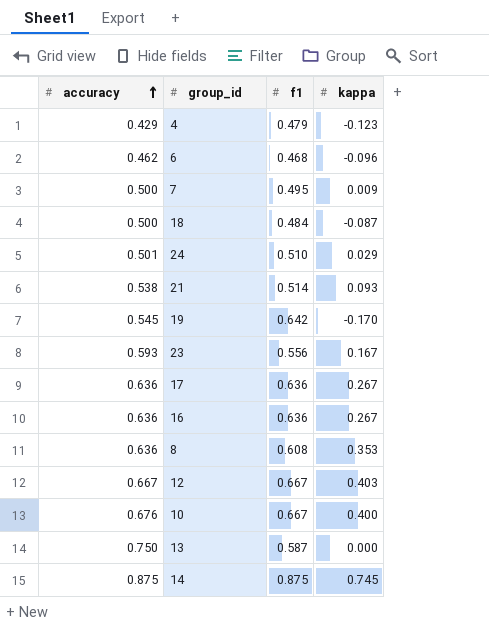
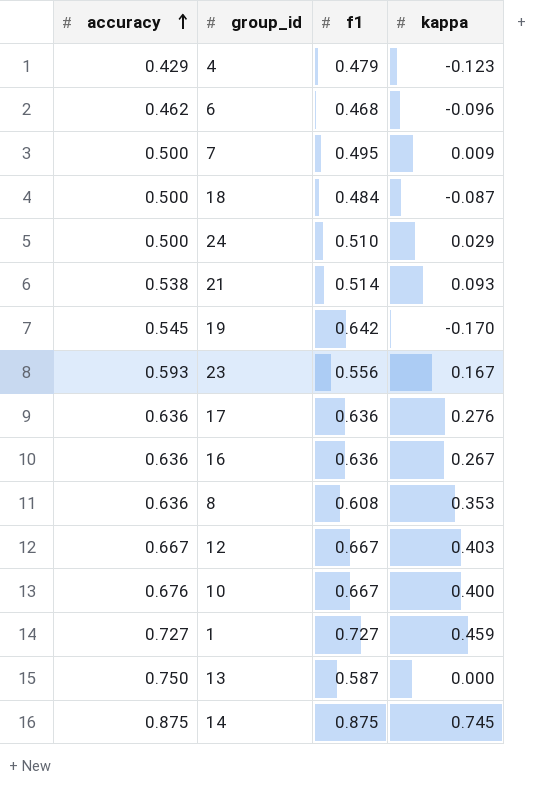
24 | accuracy: 0.501 -> 0.500
17 | kappa: 0.267 -> 0.276
row 1: none -> 0.727 | 0.727 | 0.459

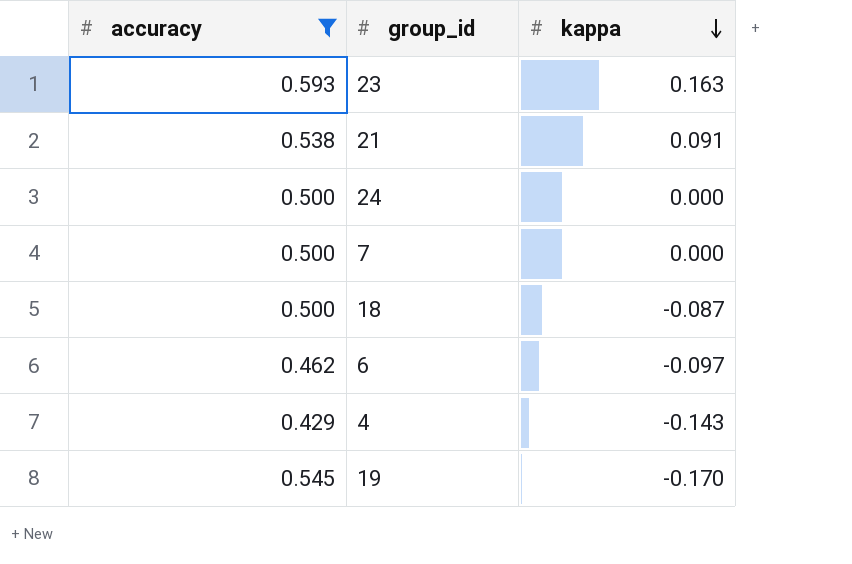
filter: none -> accuracy <= 0.593
row order: accuracy ascending -> kappa descending
column f1 | position: 3 -> none
23 | kappa: 0.167 -> 0.163
21 | kappa: 0.093 -> 0.091
24 | kappa: 0.029 -> 0.000
7 | kappa: 0.009 -> 0.000
6 | kappa: -0.096 -> -0.097
4 | kappa: -0.123 -> -0.143

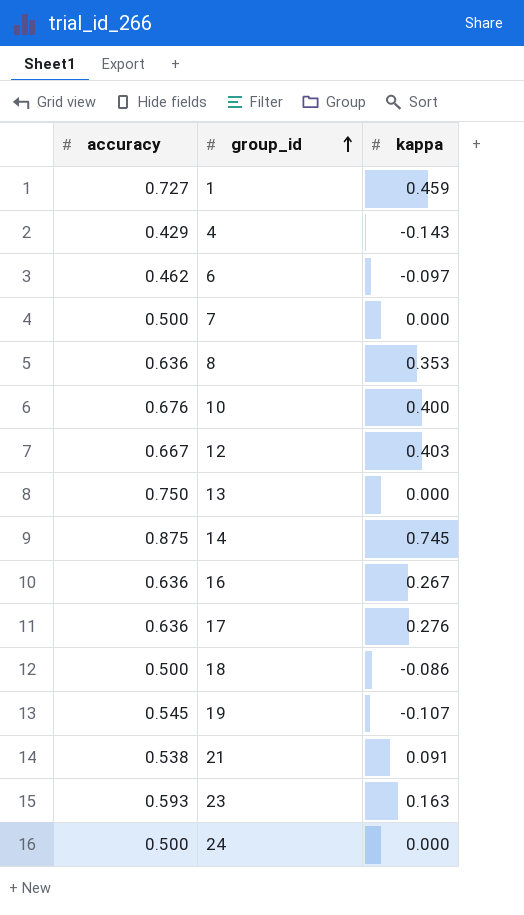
filter: accuracy <= 0.593 -> none
row order: kappa descending -> group_id ascending
18 | kappa: -0.087 -> -0.086
19 | kappa: -0.170 -> -0.107

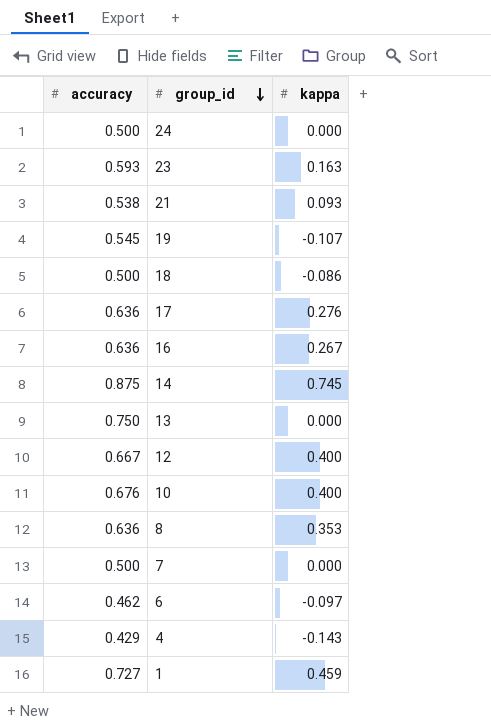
row order: group_id ascending -> group_id descending
21 | kappa: 0.091 -> 0.093
12 | kappa: 0.403 -> 0.400

